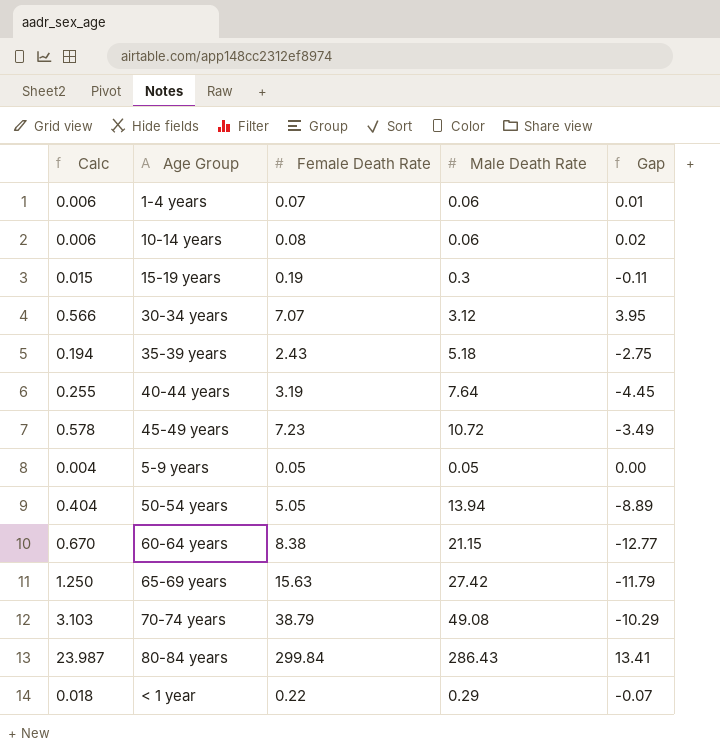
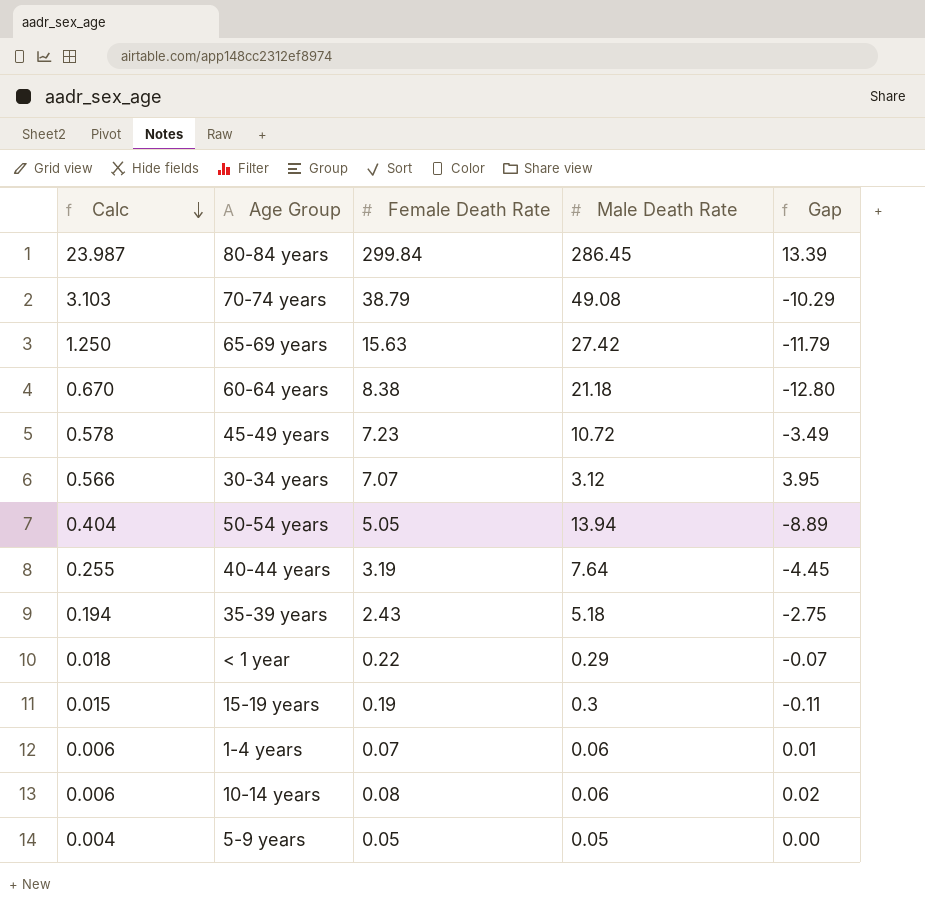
row order: none -> Calc descending
80-84 years | Male Death Rate: 286.43 -> 286.45
80-84 years | Gap: 13.41 -> 13.39
60-64 years | Male Death Rate: 21.15 -> 21.18
60-64 years | Gap: -12.77 -> -12.80

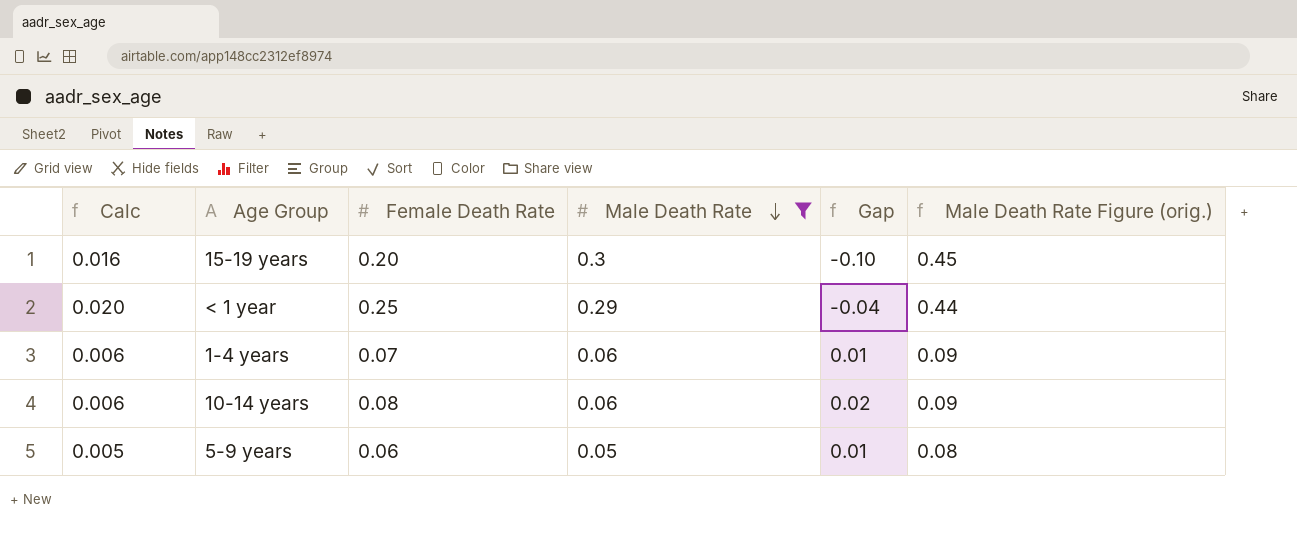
filter: none -> Male Death Rate <= 0.3
row order: Calc descending -> Male Death Rate descending
column Male Death Rate Figure (orig.) | formula: none -> [Male Death Rate] * 1.5
15-19 years | Calc: 0.015 -> 0.016
15-19 years | Female Death Rate: 0.19 -> 0.20
15-19 years | Gap: -0.11 -> -0.10
< 1 year | Calc: 0.018 -> 0.020
< 1 year | Female Death Rate: 0.22 -> 0.25
< 1 year | Gap: -0.07 -> -0.04
5-9 years | Calc: 0.004 -> 0.005
5-9 years | Female Death Rate: 0.05 -> 0.06
5-9 years | Gap: 0.00 -> 0.01

